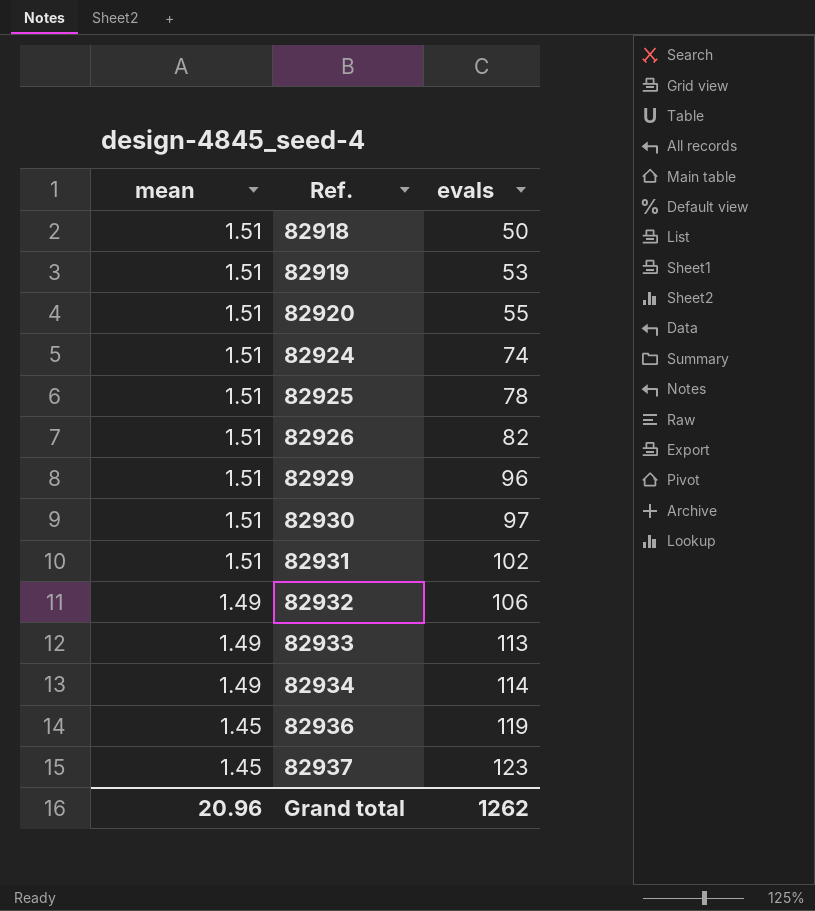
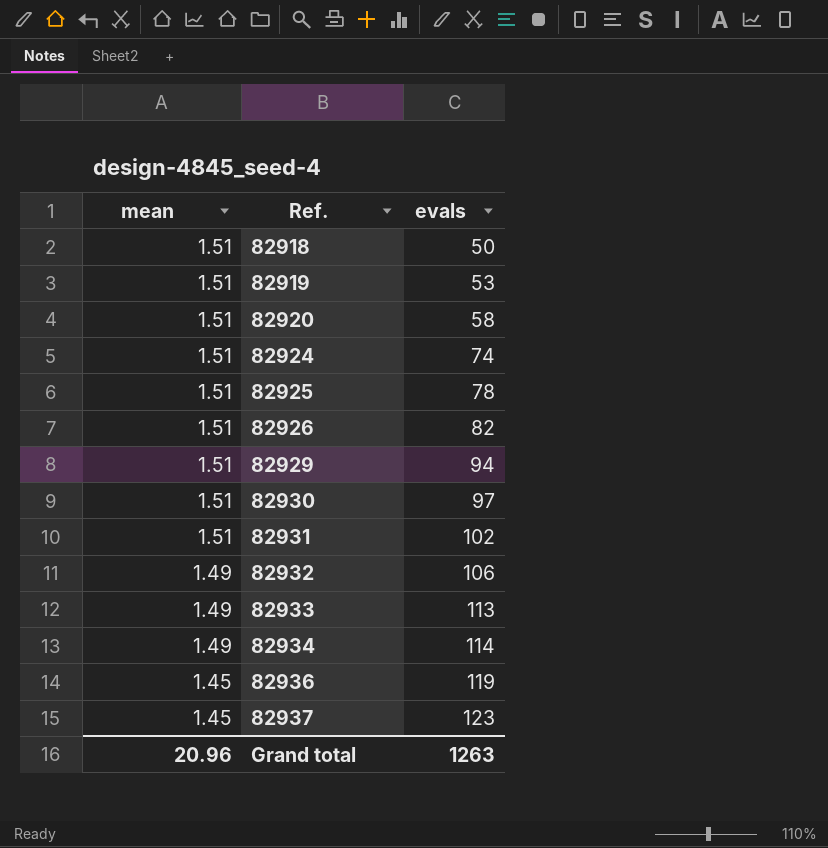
82920 | evals: 55 -> 58
82929 | evals: 96 -> 94
Grand total | evals: 1262 -> 1263

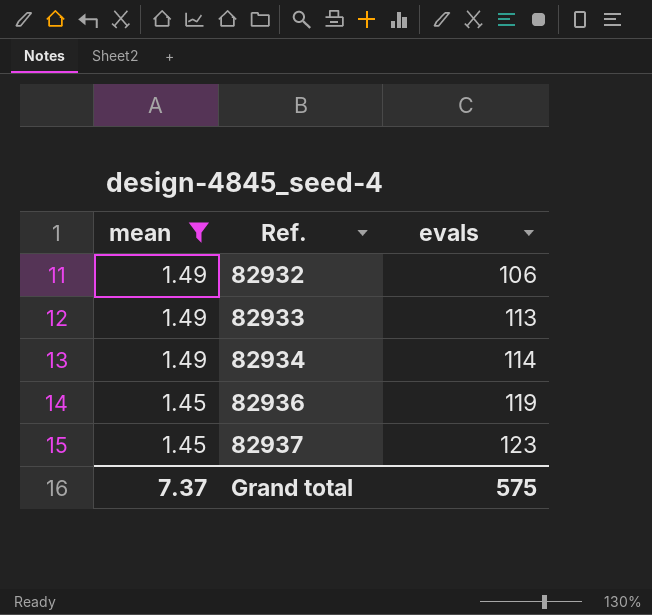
filter: none -> mean != 1.51
Grand total | mean: 20.96 -> 7.37
Grand total | evals: 1263 -> 575

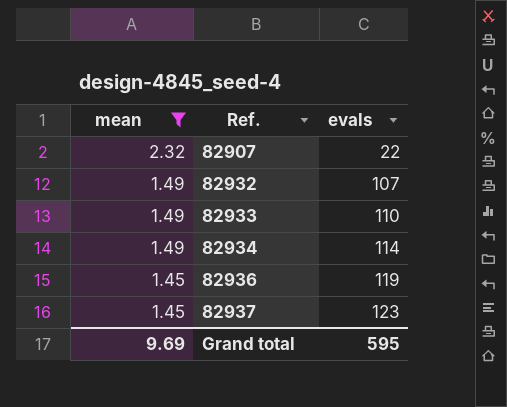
row 82907: none -> 2.32 | 22
82932 | evals: 106 -> 107
82933 | evals: 113 -> 110
Grand total | mean: 7.37 -> 9.69
Grand total | evals: 575 -> 595

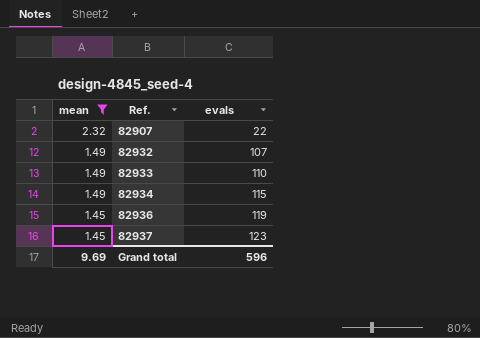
82934 | evals: 114 -> 115
Grand total | evals: 595 -> 596

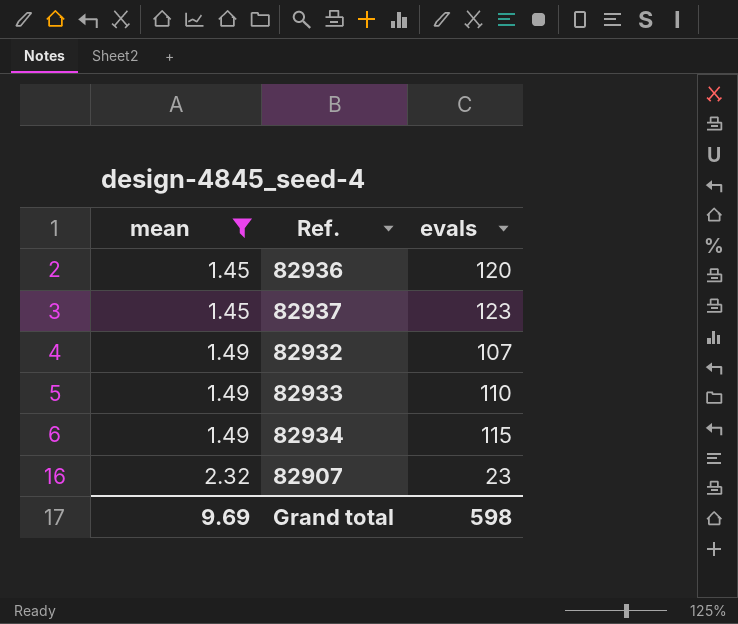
row order: mean descending -> mean ascending
82936 | evals: 119 -> 120
82907 | evals: 22 -> 23
Grand total | evals: 596 -> 598

